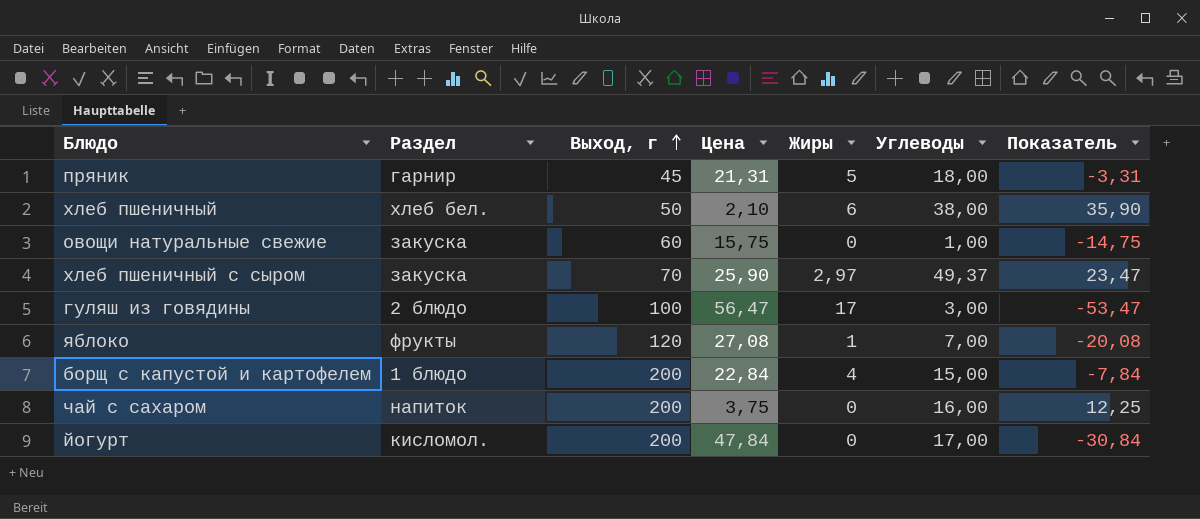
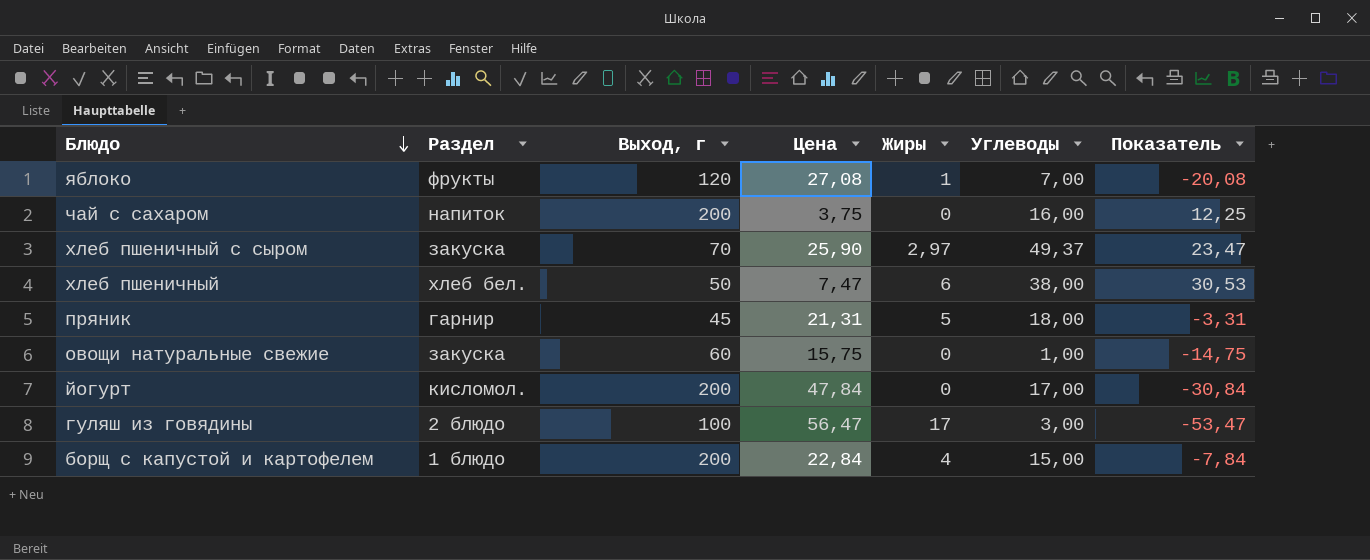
row order: Выход, г ascending -> Блюдо descending
хлеб пшеничный | Цена: 2,10 -> 7,47
хлеб пшеничный | Показатель: 35,90 -> 30,53

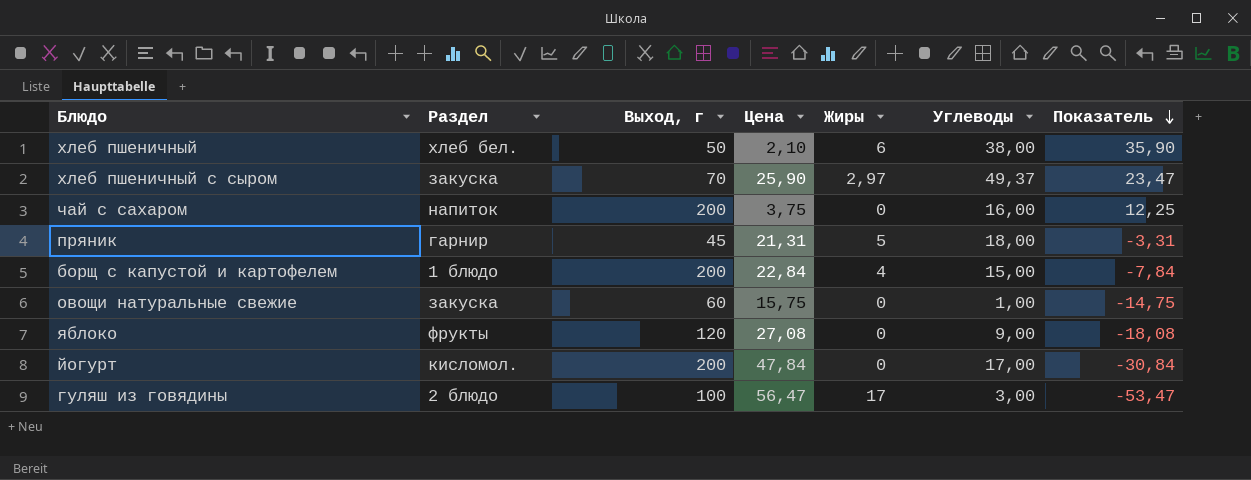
row order: Блюдо descending -> Показатель descending
хлеб пшеничный | Цена: 7,47 -> 2,10
хлеб пшеничный | Показатель: 30,53 -> 35,90
яблоко | Жиры: 1 -> 0
яблоко | Углеводы: 7,00 -> 9,00
яблоко | Показатель: -20,08 -> -18,08

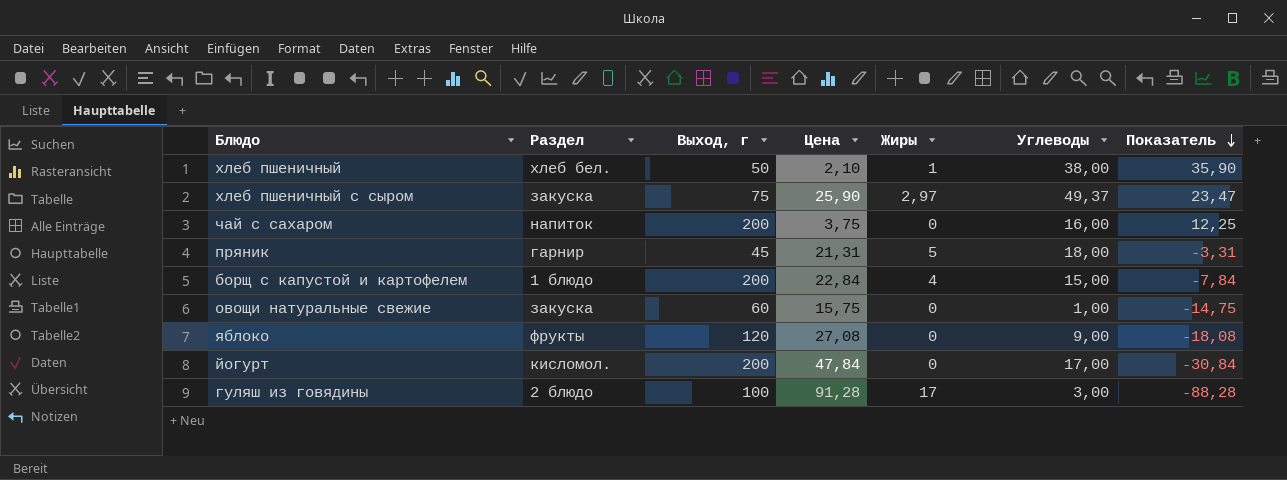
хлеб пшеничный | Жиры: 6 -> 1
хлеб пшеничный с сыром | Выход, г: 70 -> 75
гуляш из говядины | Цена: 56,47 -> 91,28
гуляш из говядины | Показатель: -53,47 -> -88,28

